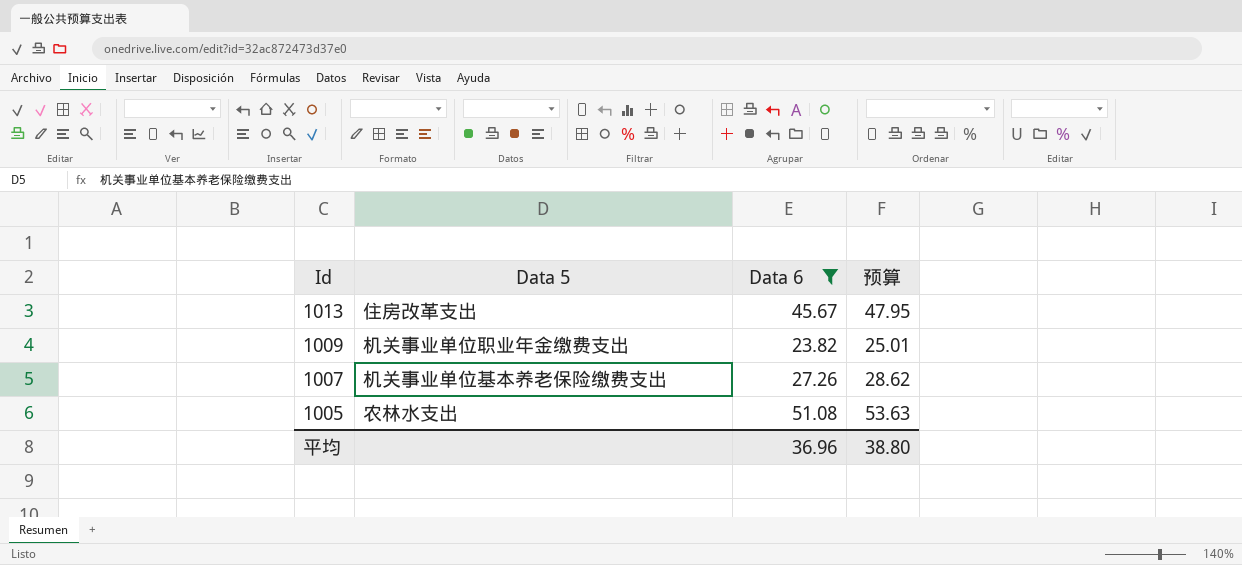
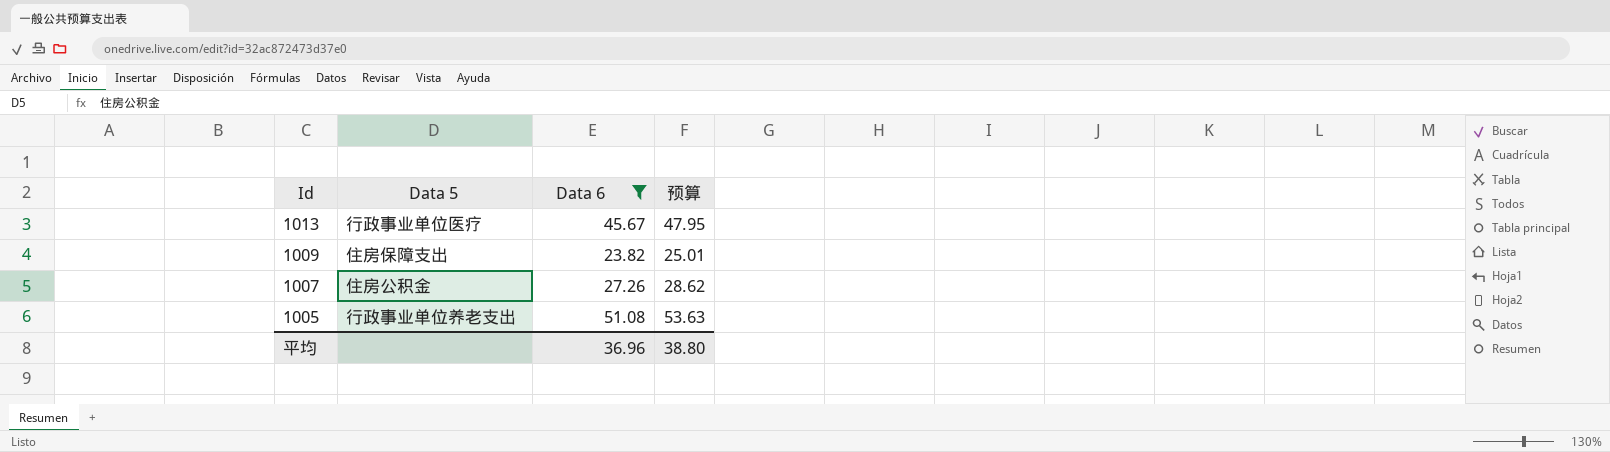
1013 | Data 5: 住房改革支出 -> 行政事业单位医疗
1009 | Data 5: 机关事业单位职业年金缴费支出 -> 住房保障支出
1007 | Data 5: 机关事业单位基本养老保险缴费支出 -> 住房公积金
1005 | Data 5: 农林水支出 -> 行政事业单位养老支出

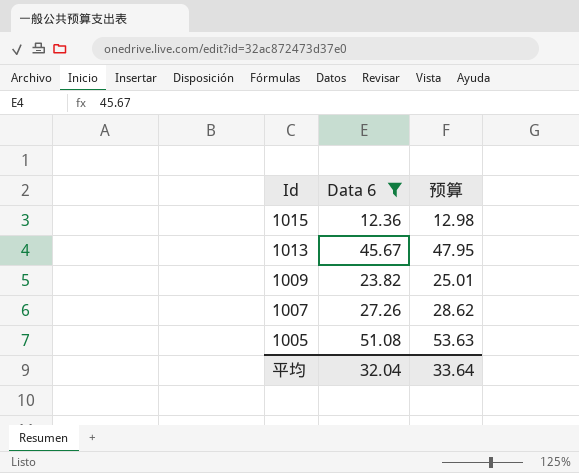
column Data 5 | position: 2 -> none
row 1015: none -> 12.36 | 12.98
平均 | Data 6: 36.96 -> 32.04
平均 | 预算: 38.80 -> 33.64

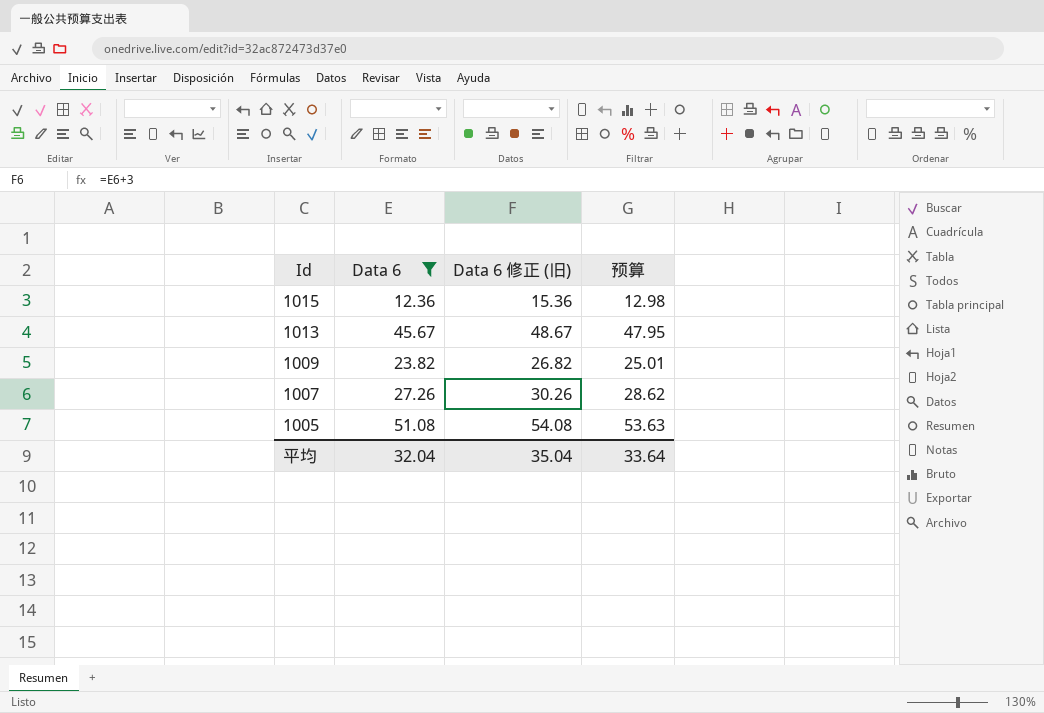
column Data 6 修正 (旧) | formula: none -> [Data 6] + 3

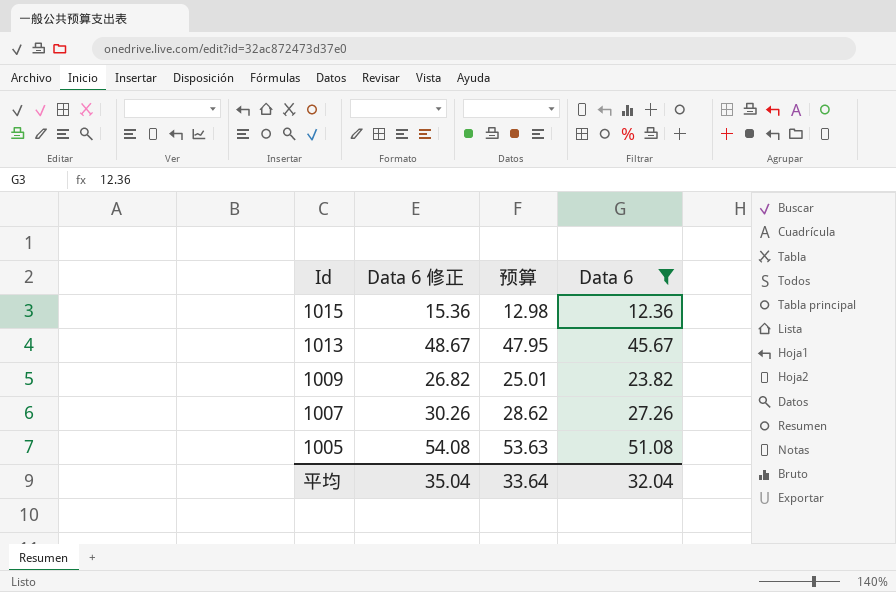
column name: Data 6 修正 (旧) -> Data 6 修正
column Data 6 | position: 2 -> 4

